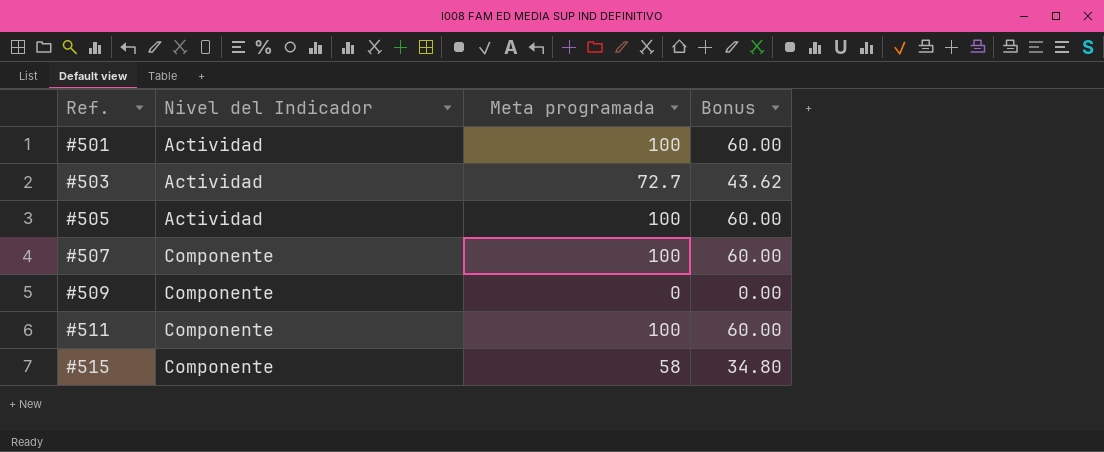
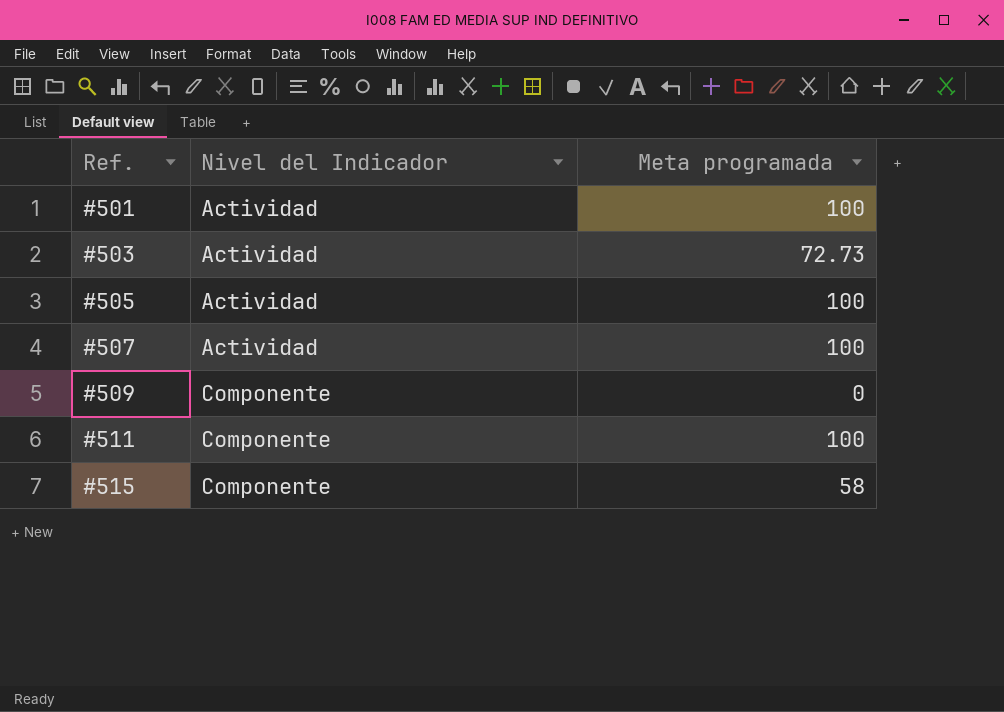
column Bonus | formula: [Meta programada] * 0.6 -> none
#503 | Meta programada: 72.7 -> 72.73
#507 | Nivel del Indicador: Componente -> Actividad

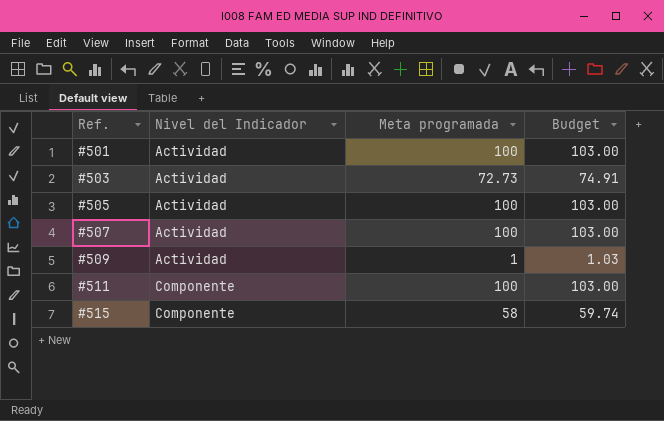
column Budget | formula: none -> [Meta programada] * 1.03
#509 | Nivel del Indicador: Componente -> Actividad
#509 | Meta programada: 0 -> 1

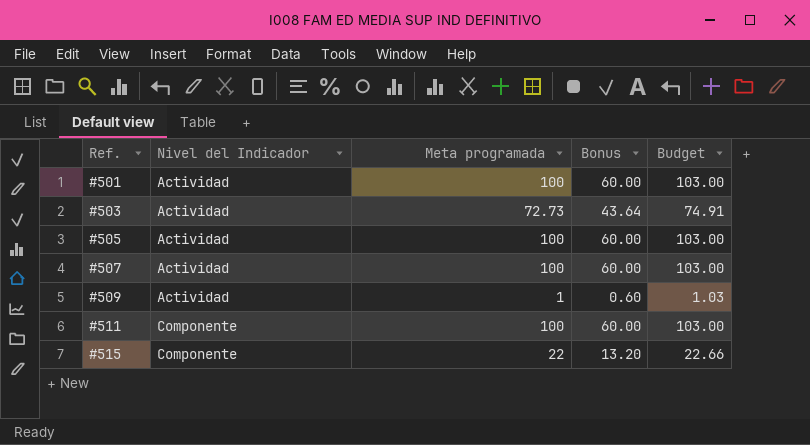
column Bonus | formula: none -> [Meta programada] * 0.6
#515 | Meta programada: 58 -> 22
#515 | Budget: 59.74 -> 22.66

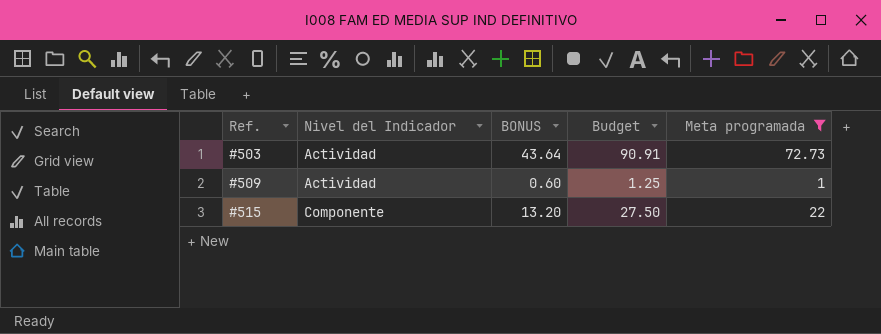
filter: none -> Meta programada != 100
column name: Bonus -> BONUS
column Budget | formula: [Meta programada] * 1.03 -> [Meta programada] * 1.25
column Meta programada | position: 3 -> 5

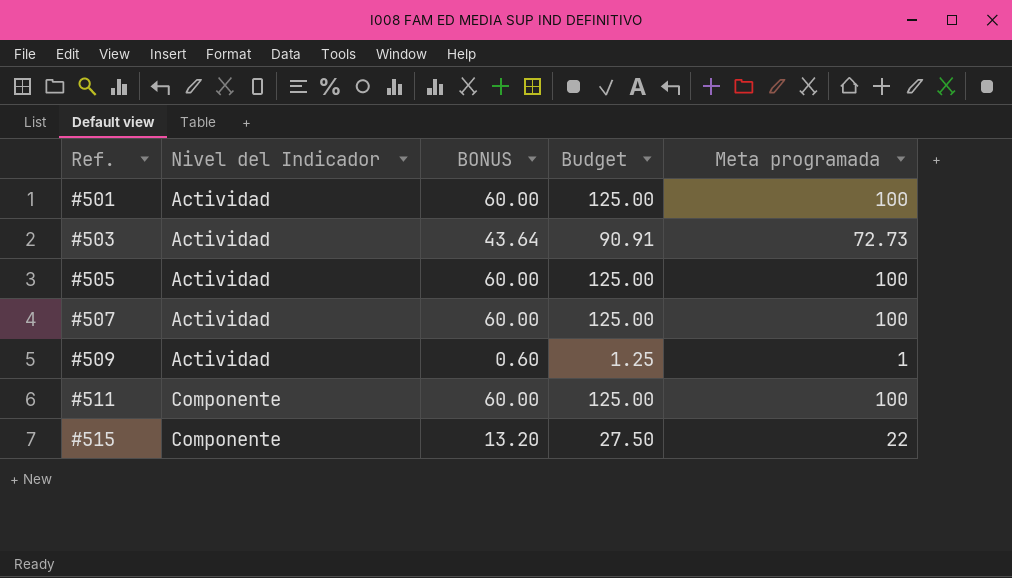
filter: Meta programada != 100 -> none

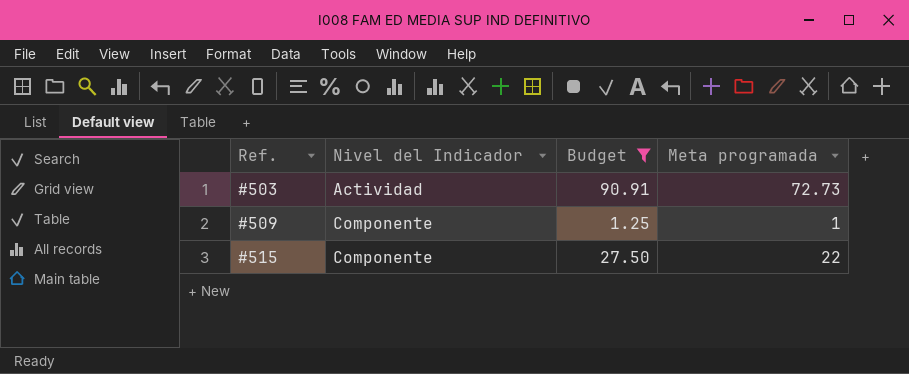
filter: none -> Budget != 125.00
column BONUS | formula: [Meta programada] * 0.6 -> none
#509 | Nivel del Indicador: Actividad -> Componente

